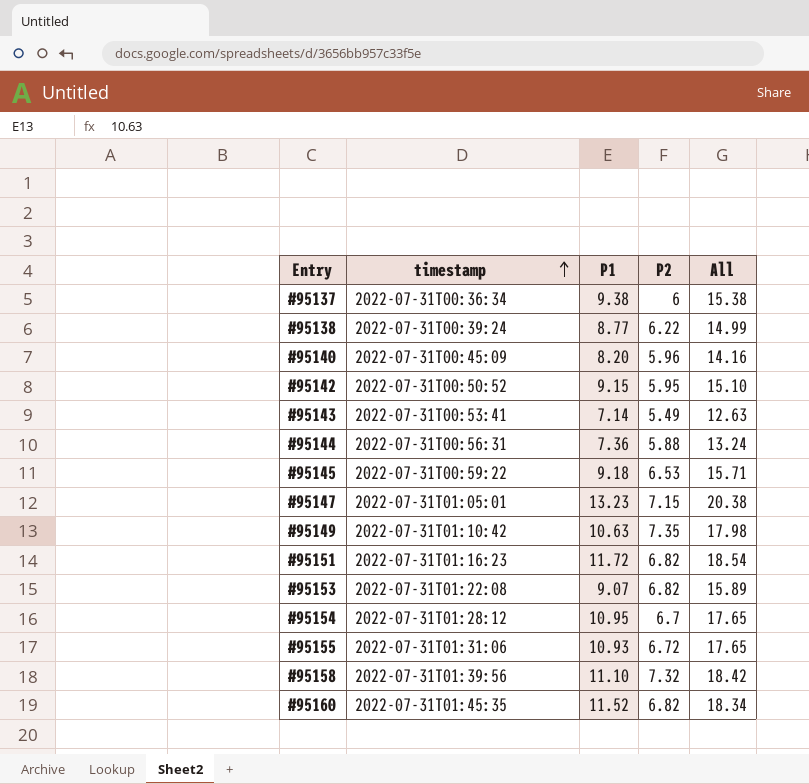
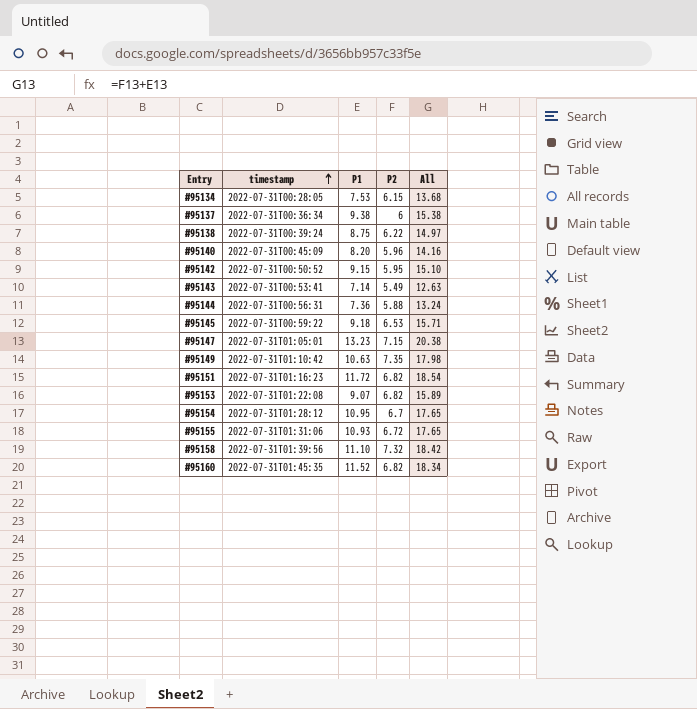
row #95134: none -> 2022-07-31T00:28:05 | 7.53 | 6.15 | 13.68
#95138 | P1: 8.77 -> 8.75
#95138 | All: 14.99 -> 14.97

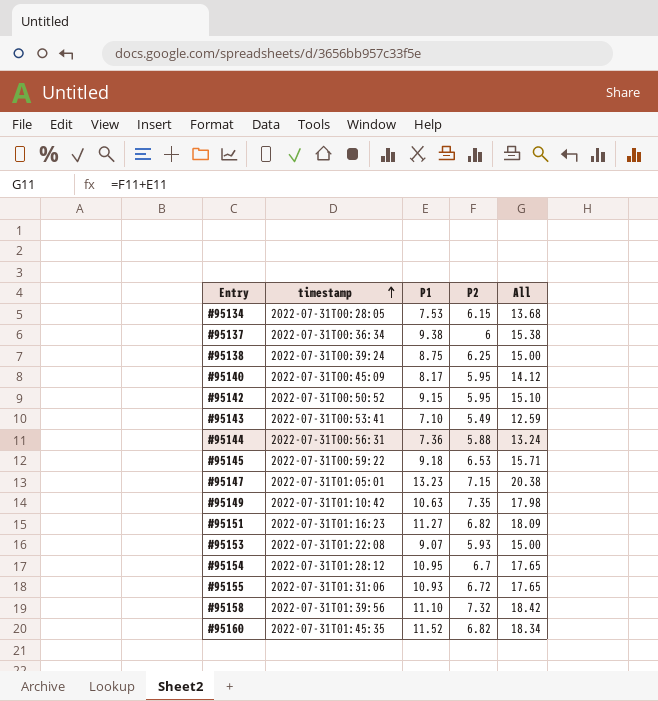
#95138 | P2: 6.22 -> 6.25
#95138 | All: 14.97 -> 15.00
#95140 | P1: 8.20 -> 8.17
#95140 | P2: 5.96 -> 5.95
#95140 | All: 14.16 -> 14.12
#95143 | P1: 7.14 -> 7.10
#95143 | All: 12.63 -> 12.59
#95151 | P1: 11.72 -> 11.27
#95151 | All: 18.54 -> 18.09
#95153 | P2: 6.82 -> 5.93
#95153 | All: 15.89 -> 15.00

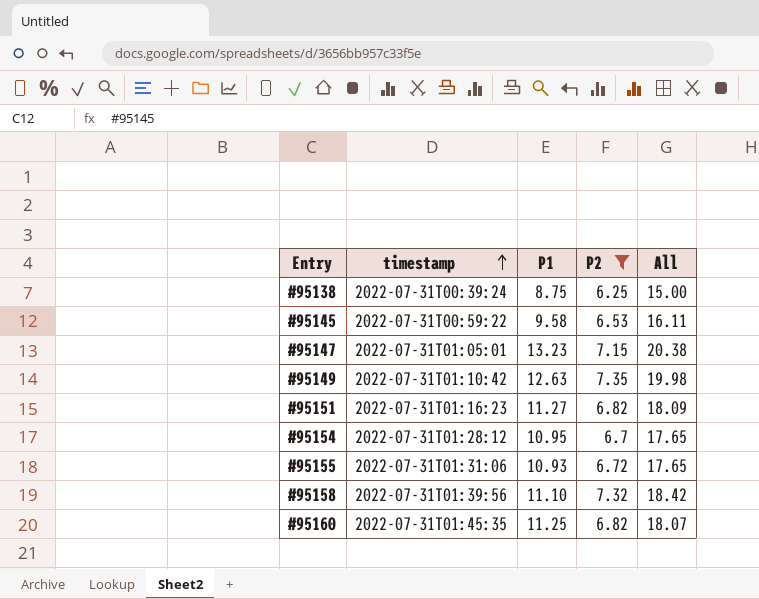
filter: none -> P2 >= 6.25
#95145 | P1: 9.18 -> 9.58
#95145 | All: 15.71 -> 16.11
#95149 | P1: 10.63 -> 12.63
#95149 | All: 17.98 -> 19.98
#95160 | P1: 11.52 -> 11.25
#95160 | All: 18.34 -> 18.07

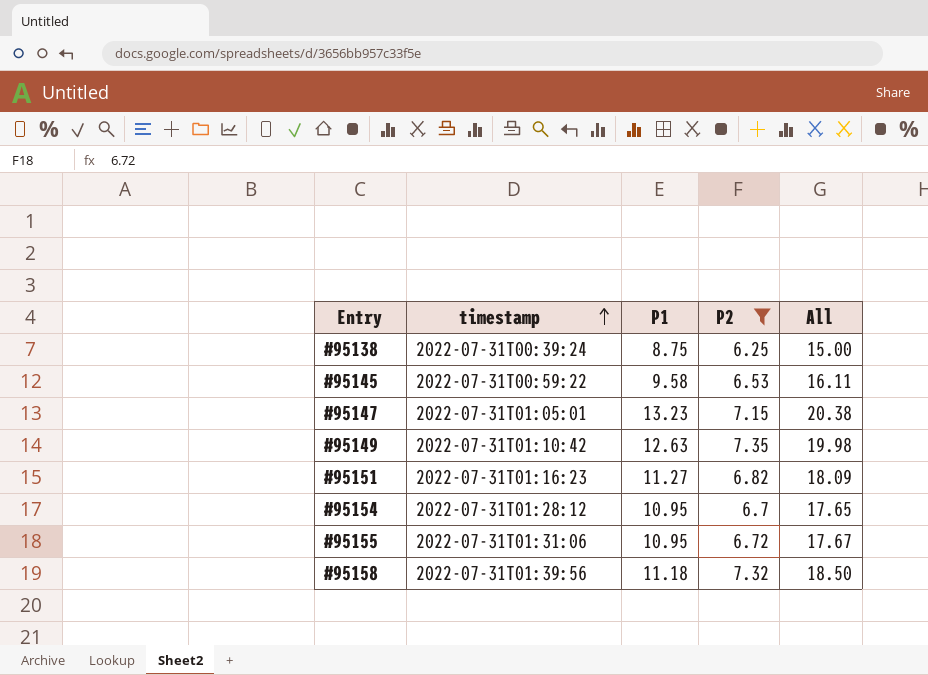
row #95160: 2022-07-31T01:45:35 | 11.25 | 6.82 | 18.07 -> none
#95155 | P1: 10.93 -> 10.95
#95155 | All: 17.65 -> 17.67
#95158 | P1: 11.10 -> 11.18
#95158 | All: 18.42 -> 18.50

